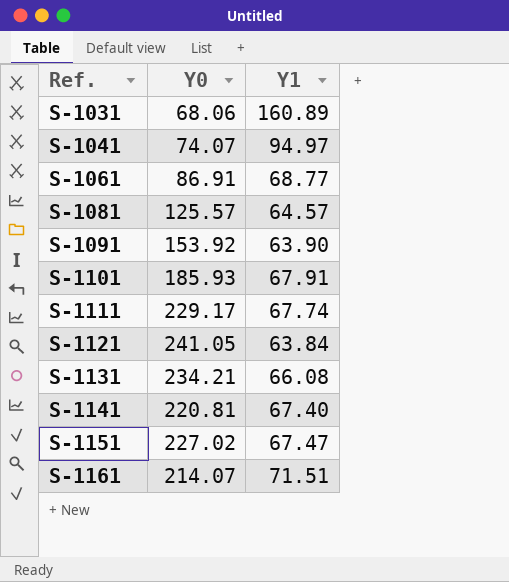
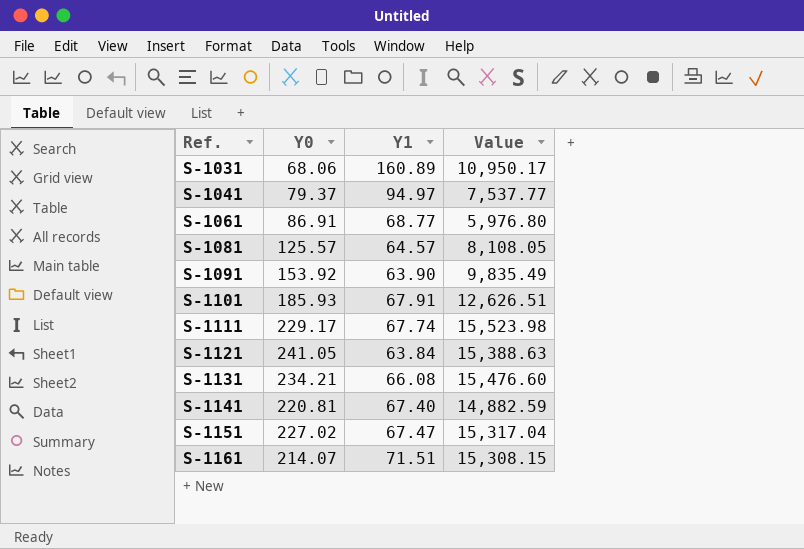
column Value | formula: none -> [Y0] * [Y1]
S-1041 | Y0: 74.07 -> 79.37

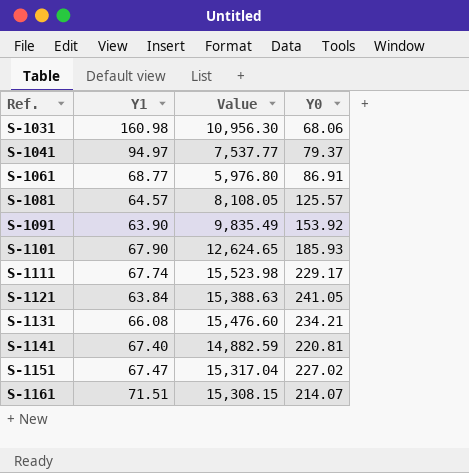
column Y0 | position: 2 -> 4
S-1031 | Y1: 160.89 -> 160.98
S-1031 | Value: 10,950.17 -> 10,956.30
S-1101 | Y1: 67.91 -> 67.90
S-1101 | Value: 12,626.51 -> 12,624.65

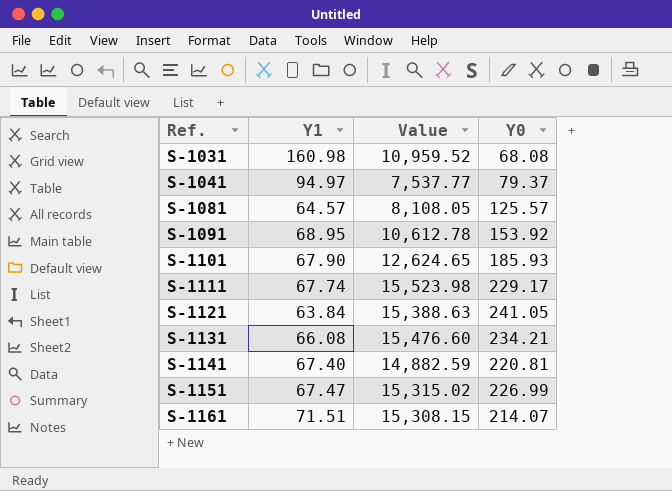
row S-1061: 68.77 | 5,976.80 | 86.91 -> none
S-1031 | Value: 10,956.30 -> 10,959.52
S-1031 | Y0: 68.06 -> 68.08
S-1091 | Y1: 63.90 -> 68.95
S-1091 | Value: 9,835.49 -> 10,612.78
S-1151 | Value: 15,317.04 -> 15,315.02
S-1151 | Y0: 227.02 -> 226.99

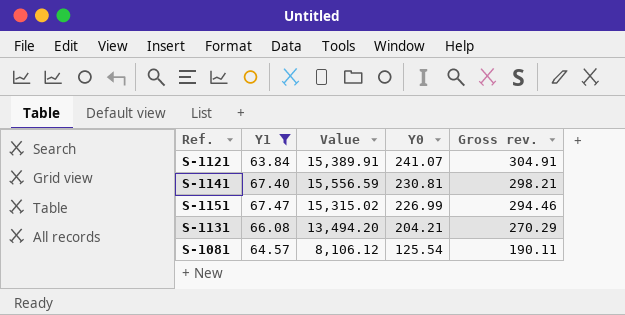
filter: none -> Y1 <= 67.47
row order: Ref. ascending -> Y0 descending
column Gross rev. | formula: none -> [Y1] + [Y0]
S-1121 | Value: 15,388.63 -> 15,389.91
S-1121 | Y0: 241.05 -> 241.07
S-1141 | Value: 14,882.59 -> 15,556.59
S-1141 | Y0: 220.81 -> 230.81
S-1131 | Value: 15,476.60 -> 13,494.20
S-1131 | Y0: 234.21 -> 204.21
S-1081 | Value: 8,108.05 -> 8,106.12
S-1081 | Y0: 125.57 -> 125.54

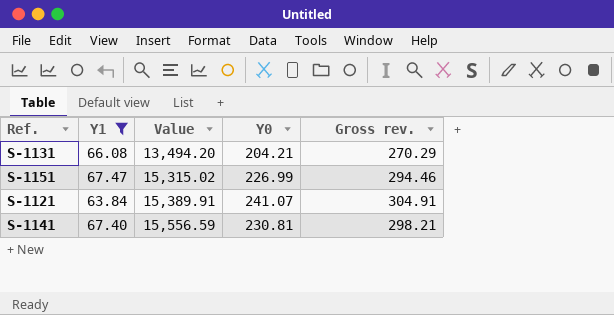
row order: Y0 descending -> Value ascending
row S-1081: 64.57 | 8,106.12 | 125.54 | 190.11 -> none

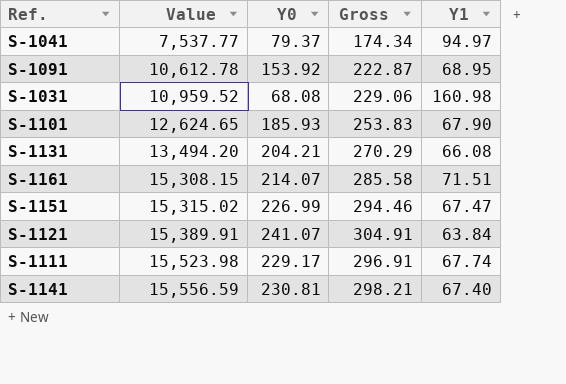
filter: Y1 <= 67.47 -> none
column name: Gross rev. -> Gross
column Y1 | position: 2 -> 5

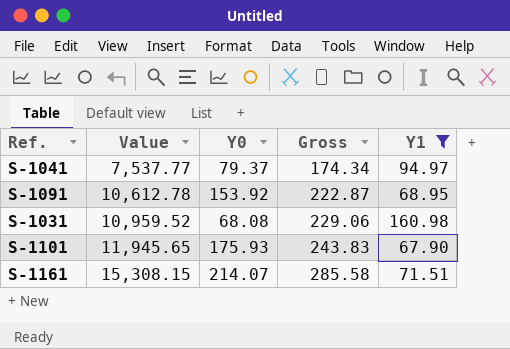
filter: none -> Y1 >= 67.90
S-1101 | Value: 12,624.65 -> 11,945.65
S-1101 | Y0: 185.93 -> 175.93
S-1101 | Gross: 253.83 -> 243.83

